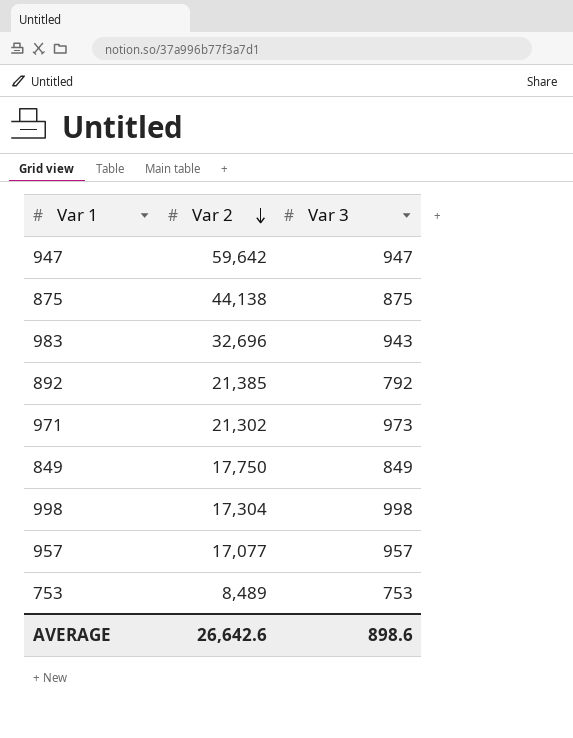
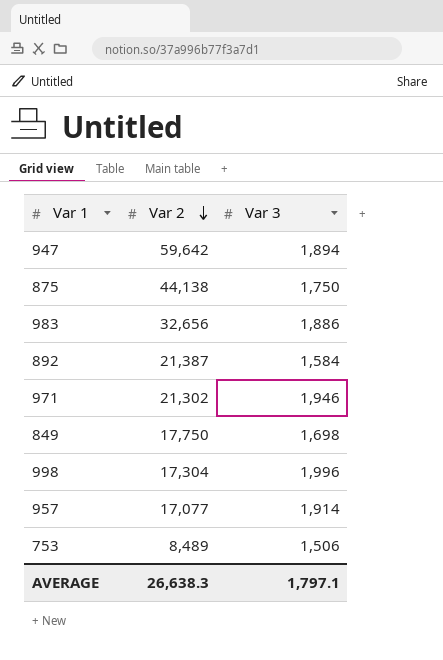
947 | Var 3: 947 -> 1,894
875 | Var 3: 875 -> 1,750
983 | Var 2: 32,696 -> 32,656
983 | Var 3: 943 -> 1,886
892 | Var 2: 21,385 -> 21,387
892 | Var 3: 792 -> 1,584
971 | Var 3: 973 -> 1,946
849 | Var 3: 849 -> 1,698
998 | Var 3: 998 -> 1,996
957 | Var 3: 957 -> 1,914
753 | Var 3: 753 -> 1,506
AVERAGE | Var 2: 26,642.6 -> 26,638.3
AVERAGE | Var 3: 898.6 -> 1,797.1

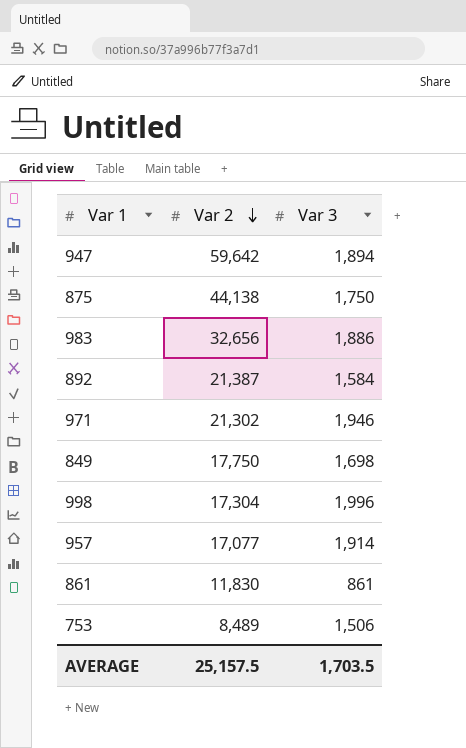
row 861: none -> 11,830 | 861
AVERAGE | Var 2: 26,638.3 -> 25,157.5
AVERAGE | Var 3: 1,797.1 -> 1,703.5

